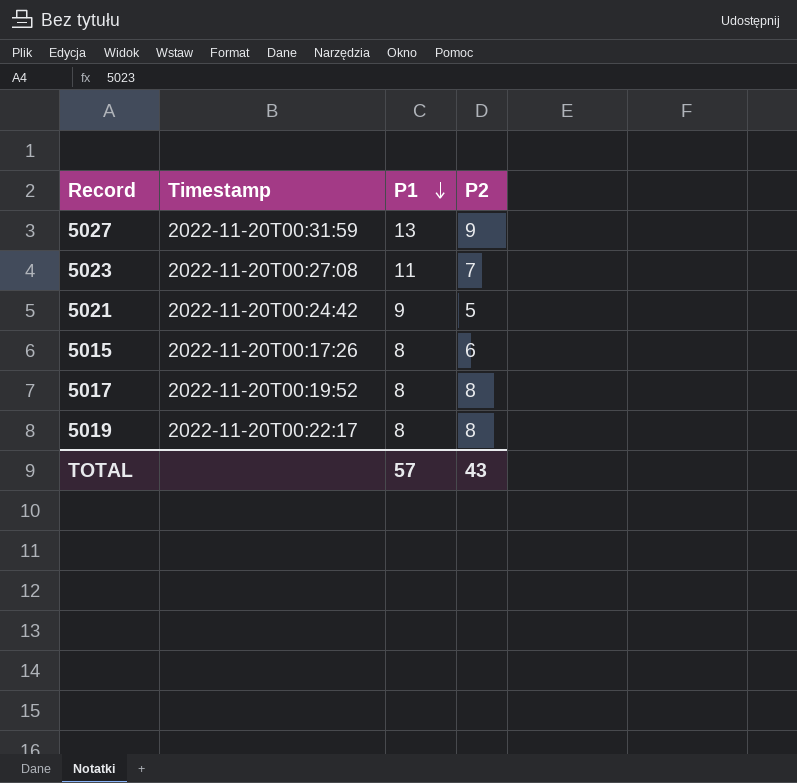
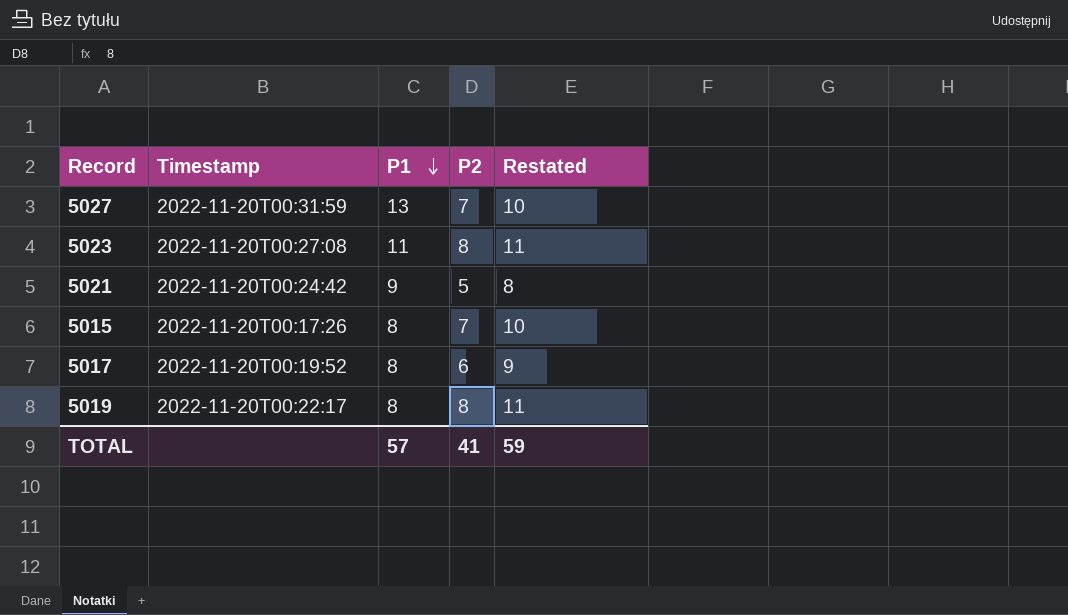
column Restated | formula: none -> [P2] + 3
5027 | P2: 9 -> 7
5023 | P2: 7 -> 8
5015 | P2: 6 -> 7
5017 | P2: 8 -> 6
TOTAL | P2: 43 -> 41

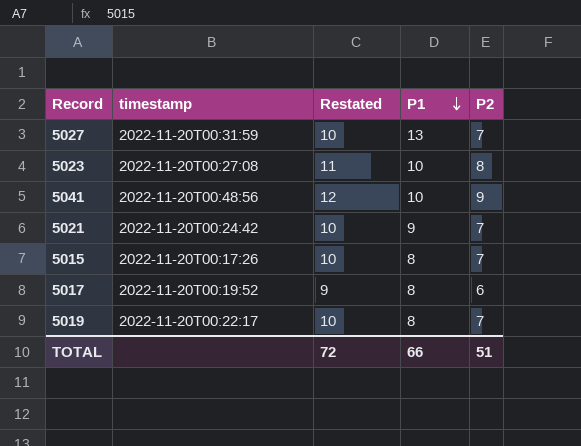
column name: Timestamp -> timestamp
column Restated | position: 5 -> 3
5023 | P1: 11 -> 10
row 5041: none -> 2022-11-20T00:48:56 | 12 | 10 | 9
5021 | Restated: 8 -> 10
5021 | P2: 5 -> 7
5019 | Restated: 11 -> 10
5019 | P2: 8 -> 7
TOTAL | Restated: 59 -> 72
TOTAL | P1: 57 -> 66
TOTAL | P2: 41 -> 51

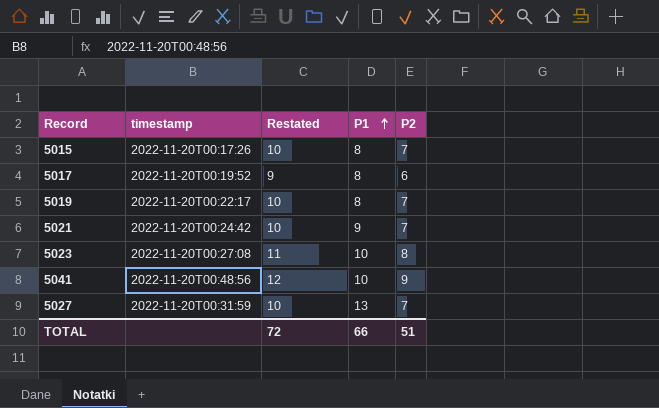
row order: P1 descending -> P1 ascending

